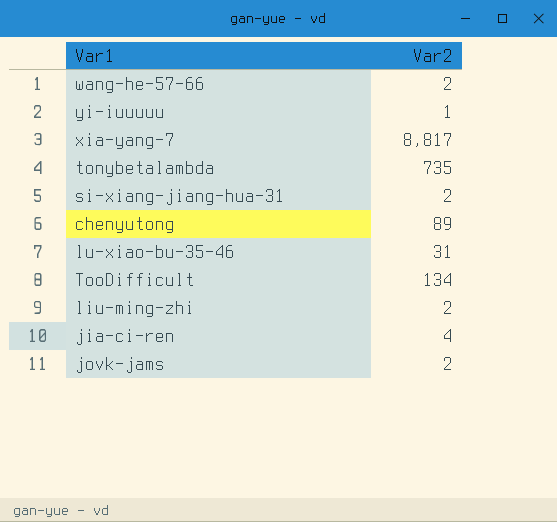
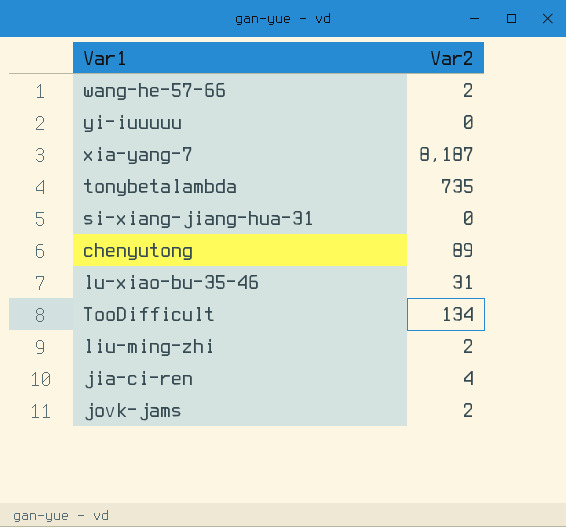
yi-iuuuuu | Var2: 1 -> 0
xia-yang-7 | Var2: 8,817 -> 8,187
si-xiang-jiang-hua-31 | Var2: 2 -> 0

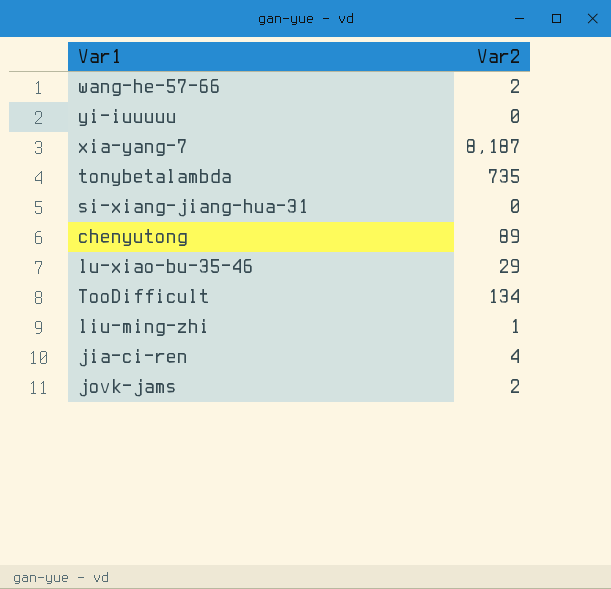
lu-xiao-bu-35-46 | Var2: 31 -> 29
liu-ming-zhi | Var2: 2 -> 1

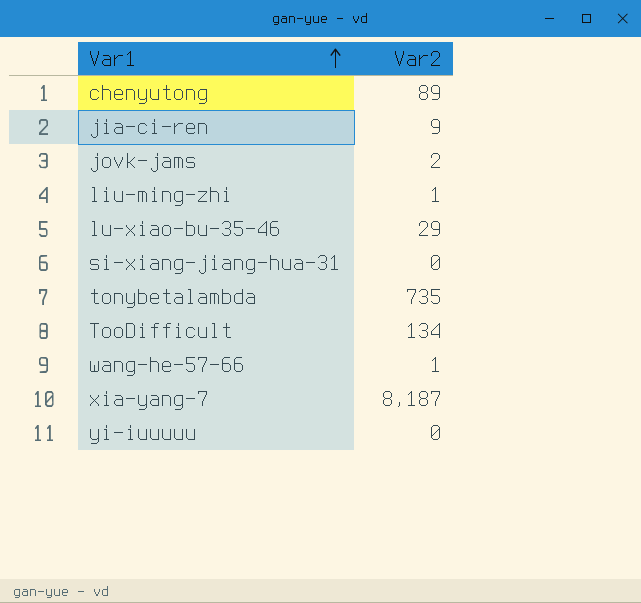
row order: none -> Var1 ascending
jia-ci-ren | Var2: 4 -> 9
wang-he-57-66 | Var2: 2 -> 1

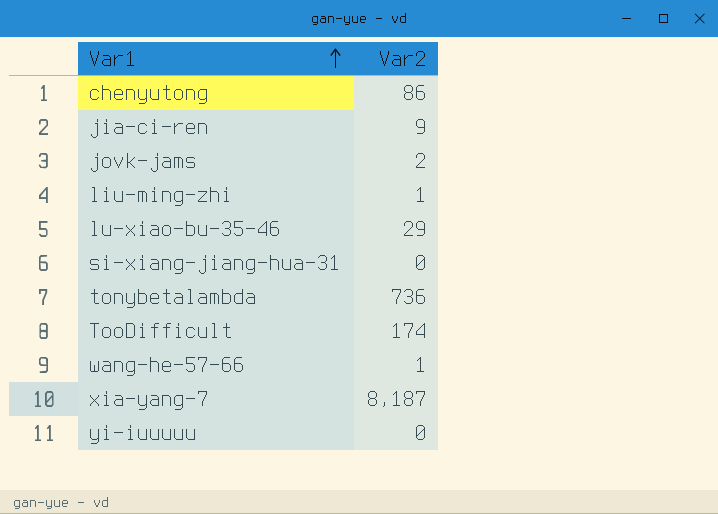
chenyutong | Var2: 89 -> 86
tonybetalambda | Var2: 735 -> 736
TooDifficult | Var2: 134 -> 174

